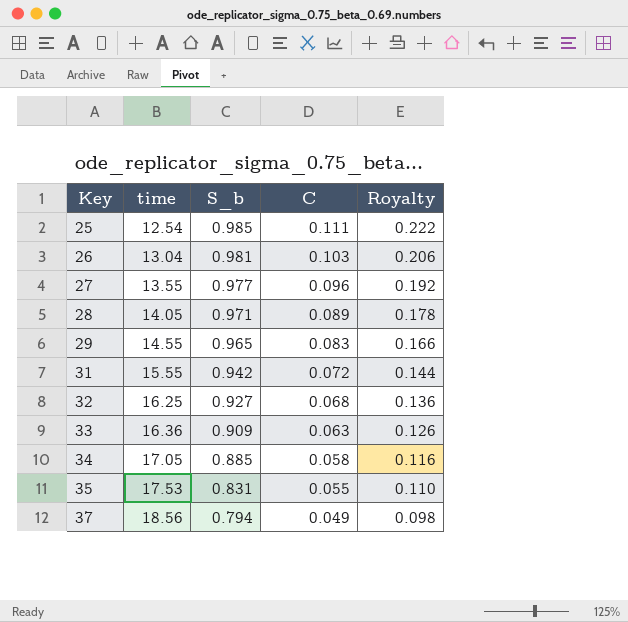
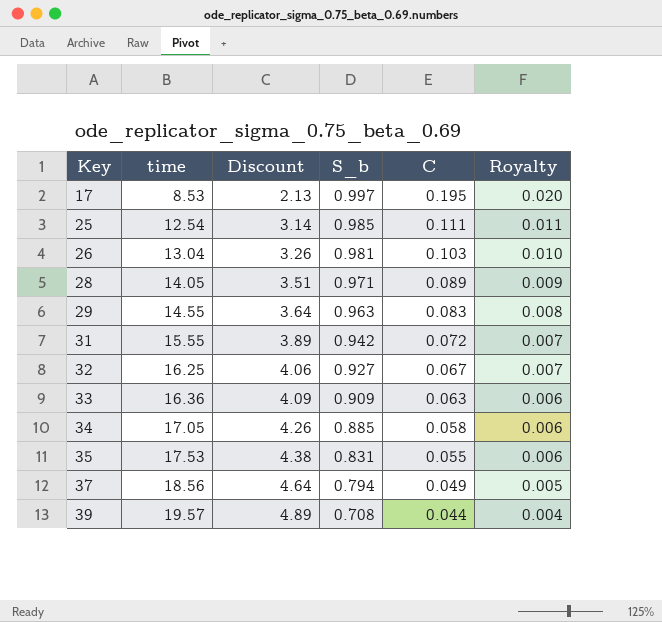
column Discount | formula: none -> [time] * 0.25
column Royalty | formula: [C] * 2 -> [C] * 0.1
row 27: 13.55 | 0.977 | 0.096 | 0.192 -> none
row 17: none -> 8.53 | 2.13 | 0.997 | 0.195 | 0.020
29 | S_b: 0.965 -> 0.963
32 | C: 0.068 -> 0.067
row 39: none -> 19.57 | 4.89 | 0.708 | 0.044 | 0.004

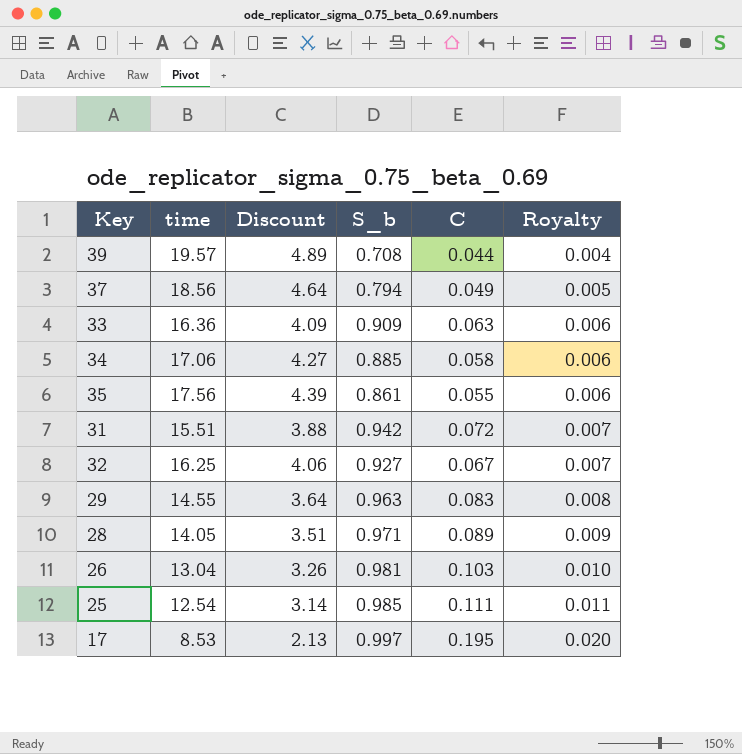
row order: Key ascending -> Royalty ascending
34 | time: 17.05 -> 17.06
34 | Discount: 4.26 -> 4.27
35 | time: 17.53 -> 17.56
35 | Discount: 4.38 -> 4.39
35 | S_b: 0.831 -> 0.861
31 | time: 15.55 -> 15.51
31 | Discount: 3.89 -> 3.88

